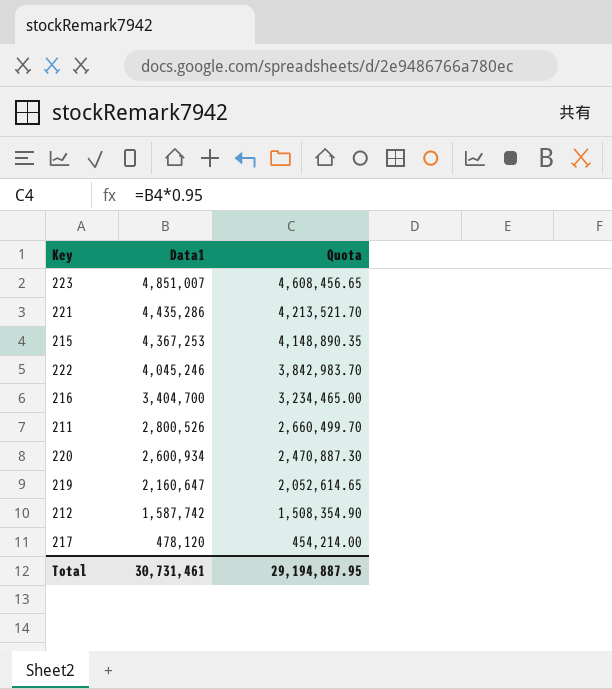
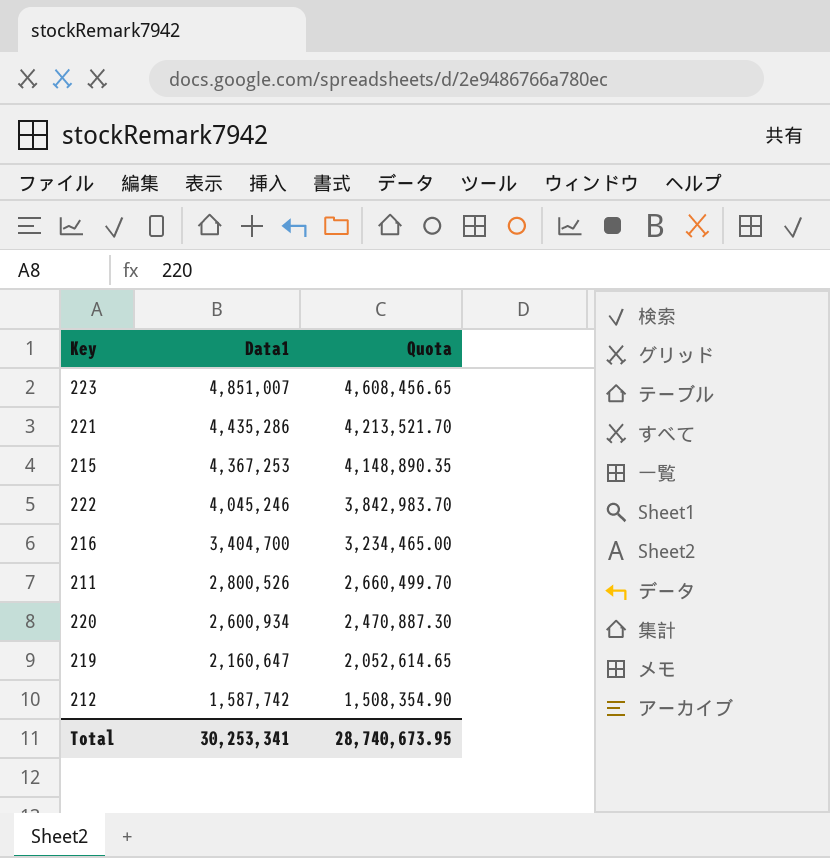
row 217: 478,120 | 454,214.00 -> none
Total | Data1: 30,731,461 -> 30,253,341
Total | Quota: 29,194,887.95 -> 28,740,673.95

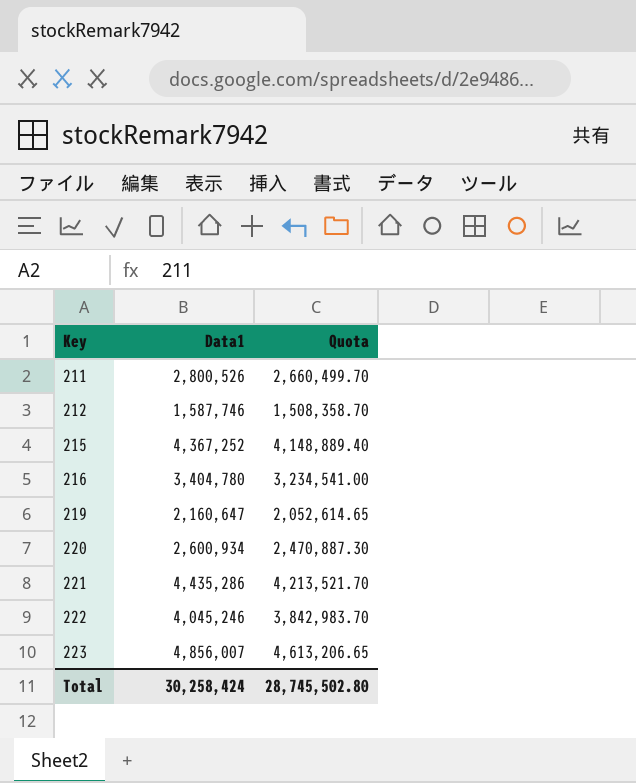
row order: Data1 descending -> Key ascending
212 | Data1: 1,587,742 -> 1,587,746
212 | Quota: 1,508,354.90 -> 1,508,358.70
215 | Data1: 4,367,253 -> 4,367,252
215 | Quota: 4,148,890.35 -> 4,148,889.40
216 | Data1: 3,404,700 -> 3,404,780
216 | Quota: 3,234,465.00 -> 3,234,541.00
223 | Data1: 4,851,007 -> 4,856,007
223 | Quota: 4,608,456.65 -> 4,613,206.65
Total | Data1: 30,253,341 -> 30,258,424
Total | Quota: 28,740,673.95 -> 28,745,502.80

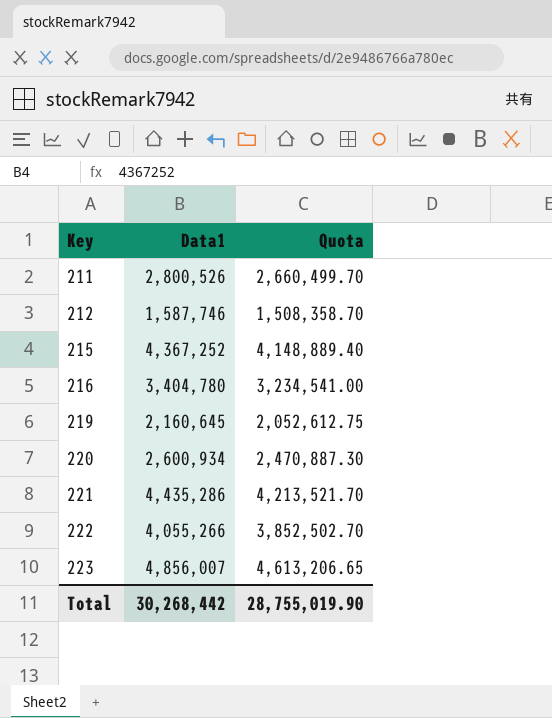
219 | Data1: 2,160,647 -> 2,160,645
219 | Quota: 2,052,614.65 -> 2,052,612.75
222 | Data1: 4,045,246 -> 4,055,266
222 | Quota: 3,842,983.70 -> 3,852,502.70
Total | Data1: 30,258,424 -> 30,268,442
Total | Quota: 28,745,502.80 -> 28,755,019.90

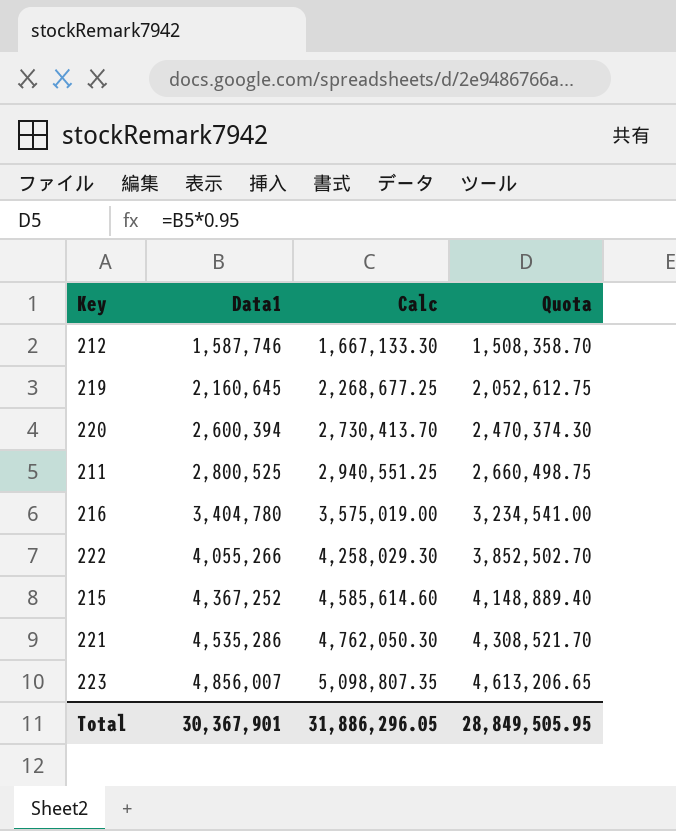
row order: Key ascending -> Data1 ascending
column Calc | formula: none -> [Data1] * 1.05
220 | Data1: 2,600,934 -> 2,600,394
220 | Quota: 2,470,887.30 -> 2,470,374.30
211 | Data1: 2,800,526 -> 2,800,525
211 | Quota: 2,660,499.70 -> 2,660,498.75
221 | Data1: 4,435,286 -> 4,535,286
221 | Quota: 4,213,521.70 -> 4,308,521.70
Total | Data1: 30,268,442 -> 30,367,901
Total | Quota: 28,755,019.90 -> 28,849,505.95

